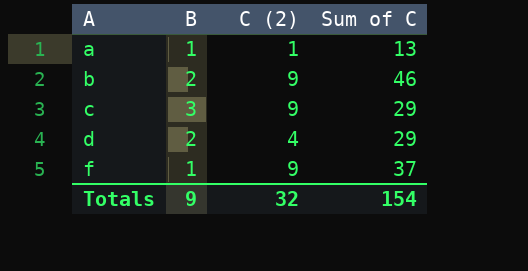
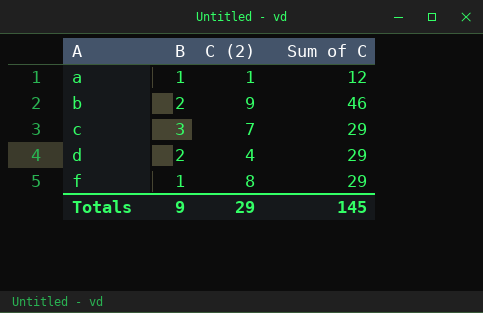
a | Sum of C: 13 -> 12
c | C (2): 9 -> 7
f | C (2): 9 -> 8
f | Sum of C: 37 -> 29
Totals | C (2): 32 -> 29
Totals | Sum of C: 154 -> 145

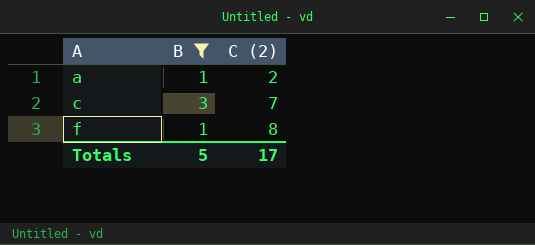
filter: none -> B != 2
column Sum of C | position: 4 -> none
a | C (2): 1 -> 2
Totals | B: 9 -> 5
Totals | C (2): 29 -> 17

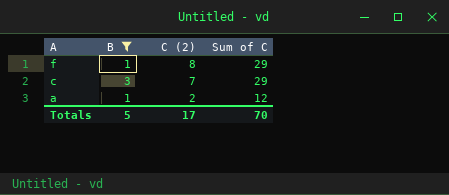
row order: A ascending -> A descending
column Sum of C | position: none -> 4

